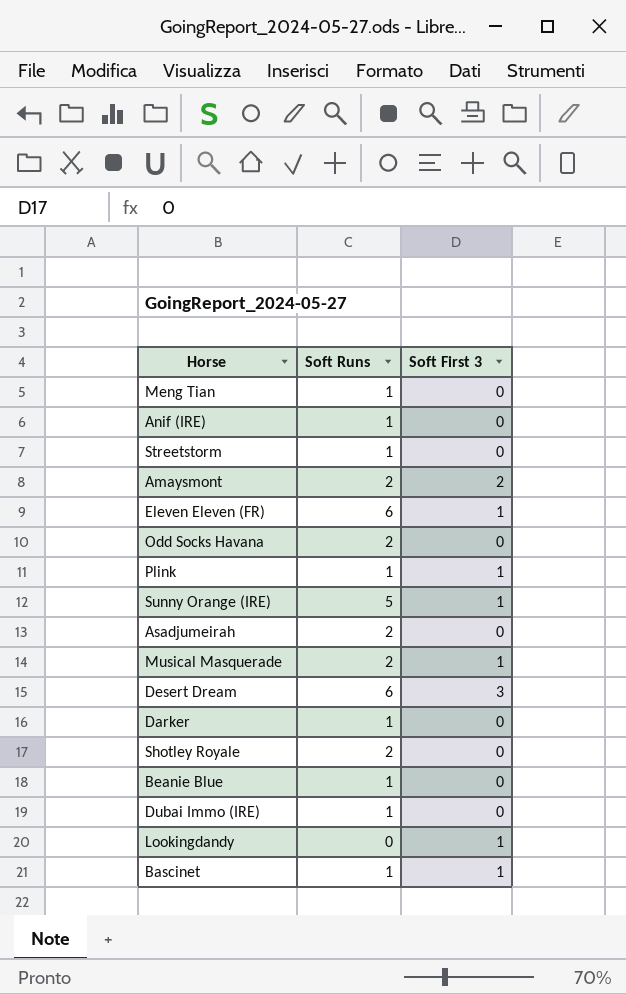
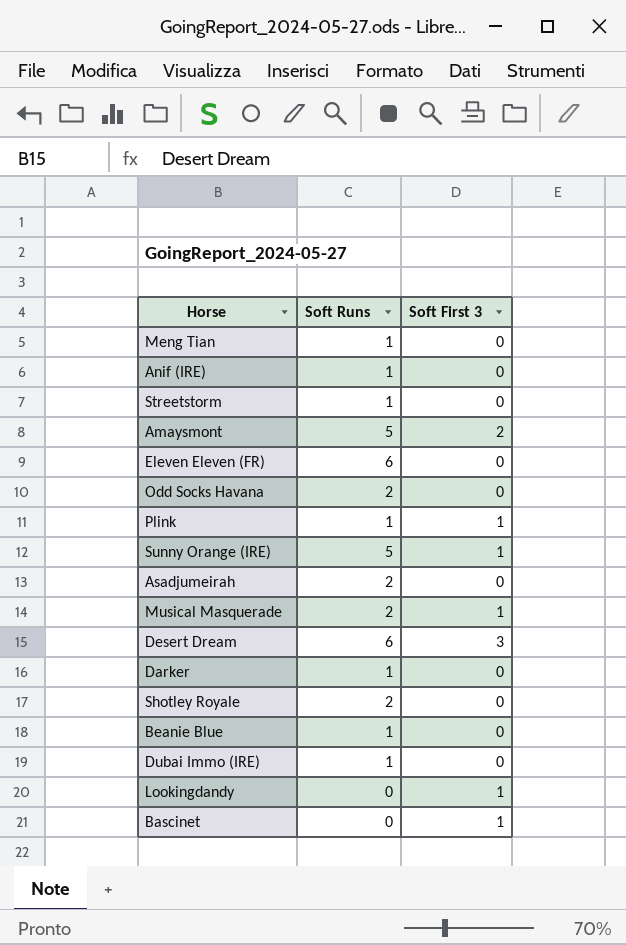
Amaysmont | Soft Runs: 2 -> 5
Eleven Eleven (FR) | Soft First 3: 1 -> 0
Bascinet | Soft Runs: 1 -> 0

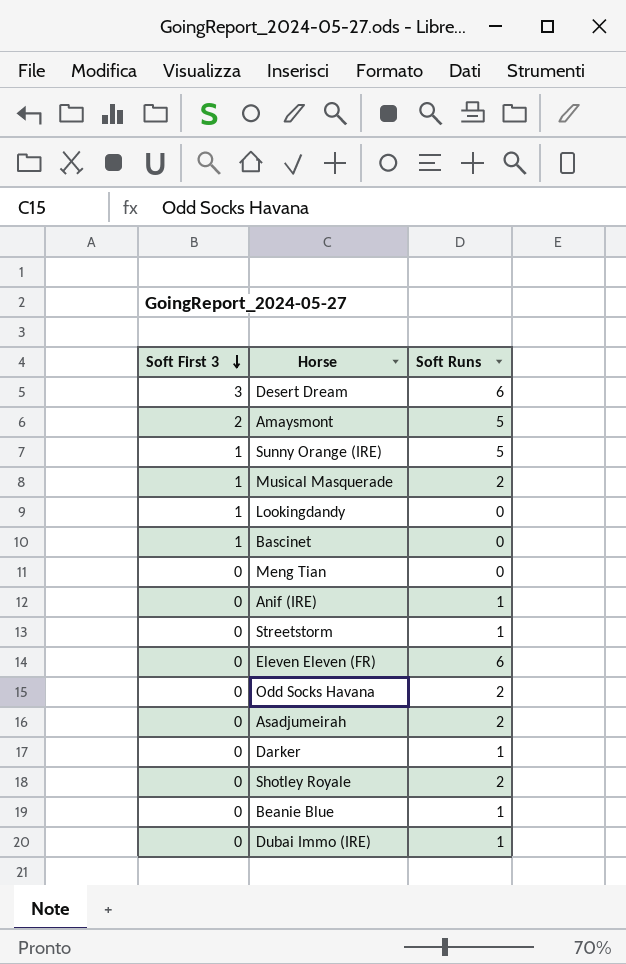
row order: none -> Soft First 3 descending
column Soft First 3 | position: 3 -> 1
row Plink: 1 | 1 -> none
Meng Tian | Soft Runs: 1 -> 0

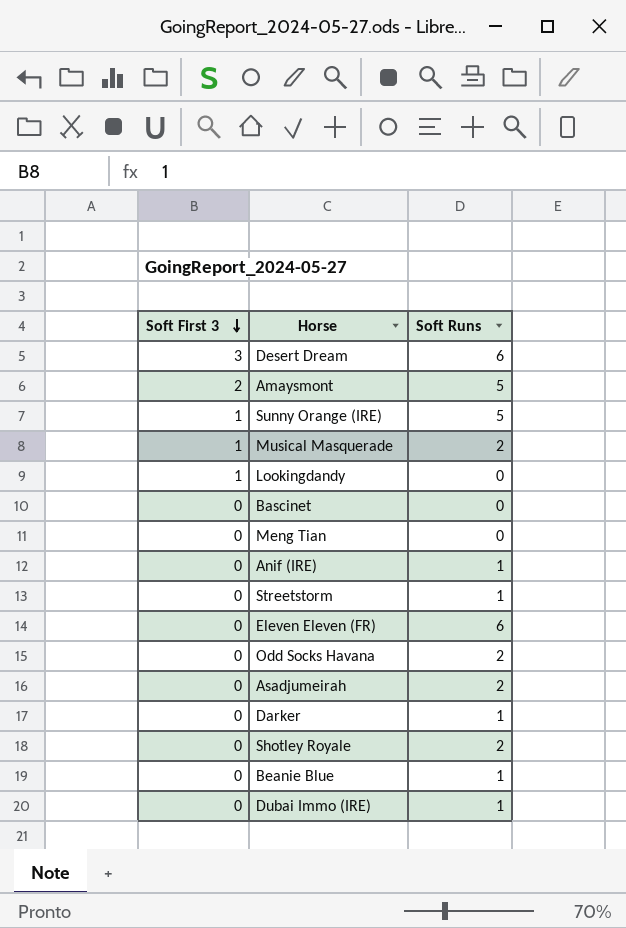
Bascinet | Soft First 3: 1 -> 0

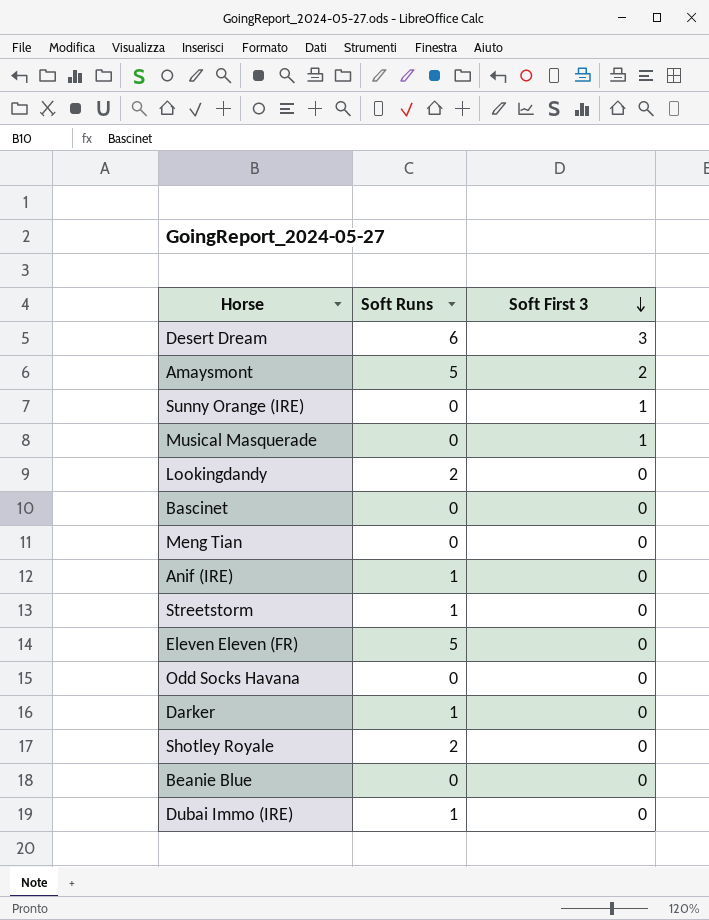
column Soft First 3 | position: 1 -> 3
row Asadjumeirah: 0 | 2 -> none
Sunny Orange (IRE) | Soft Runs: 5 -> 0
Musical Masquerade | Soft Runs: 2 -> 0
Lookingdandy | Soft Runs: 0 -> 2
Lookingdandy | Soft First 3: 1 -> 0
Eleven Eleven (FR) | Soft Runs: 6 -> 5
Odd Socks Havana | Soft Runs: 2 -> 0
Beanie Blue | Soft Runs: 1 -> 0

